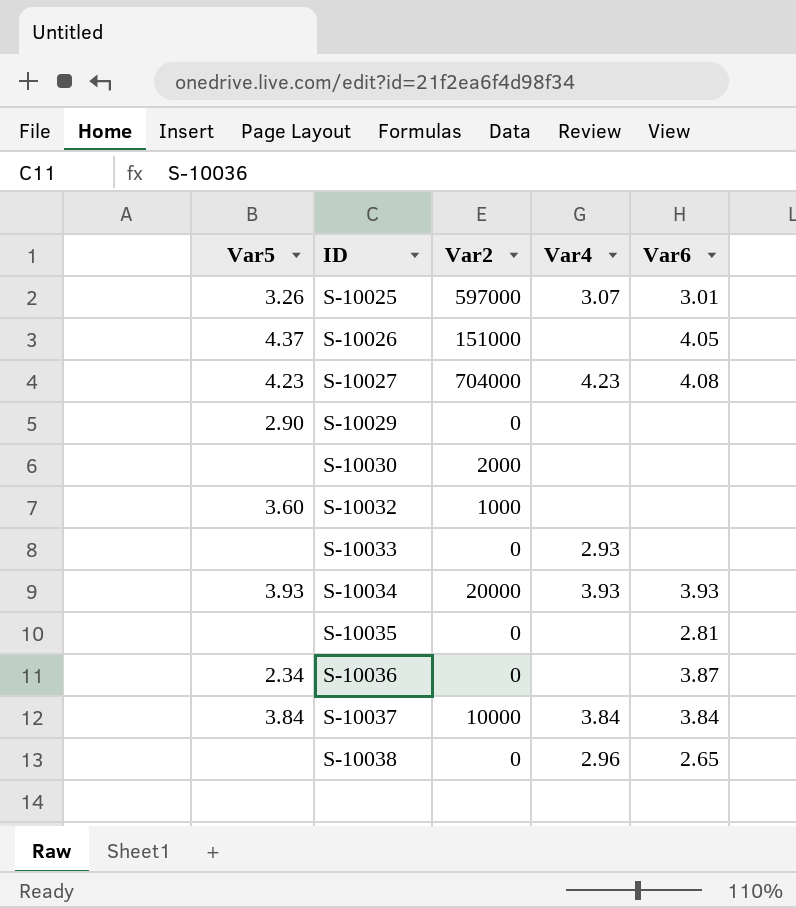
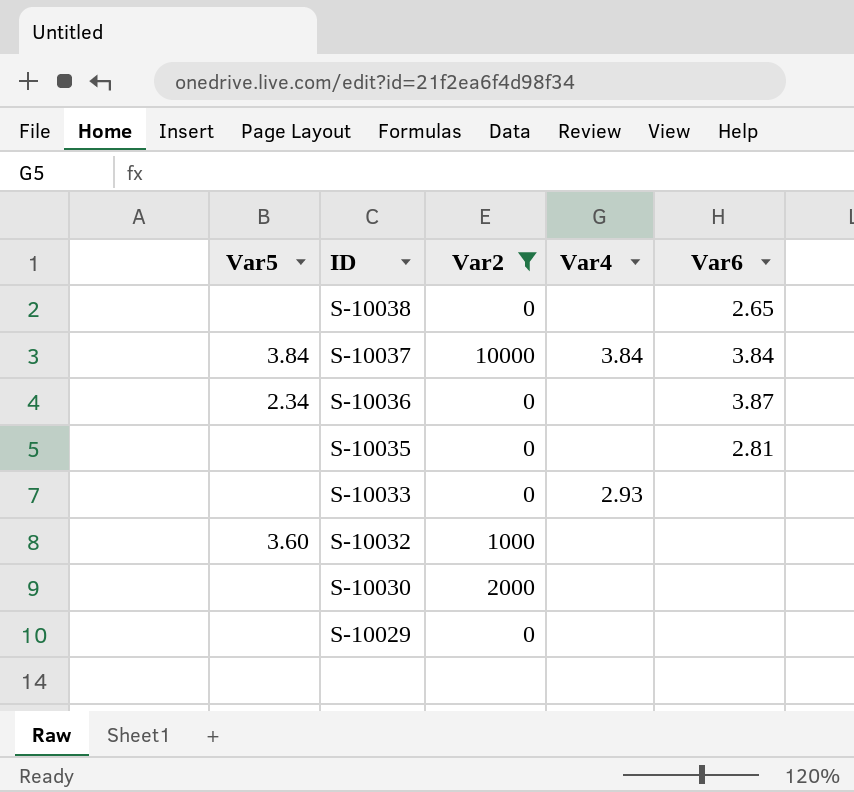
filter: none -> Var2 <= 10000
row order: ID ascending -> ID descending
S-10038 | Var4: 2.96 -> none
S-10029 | Var5: 2.90 -> none

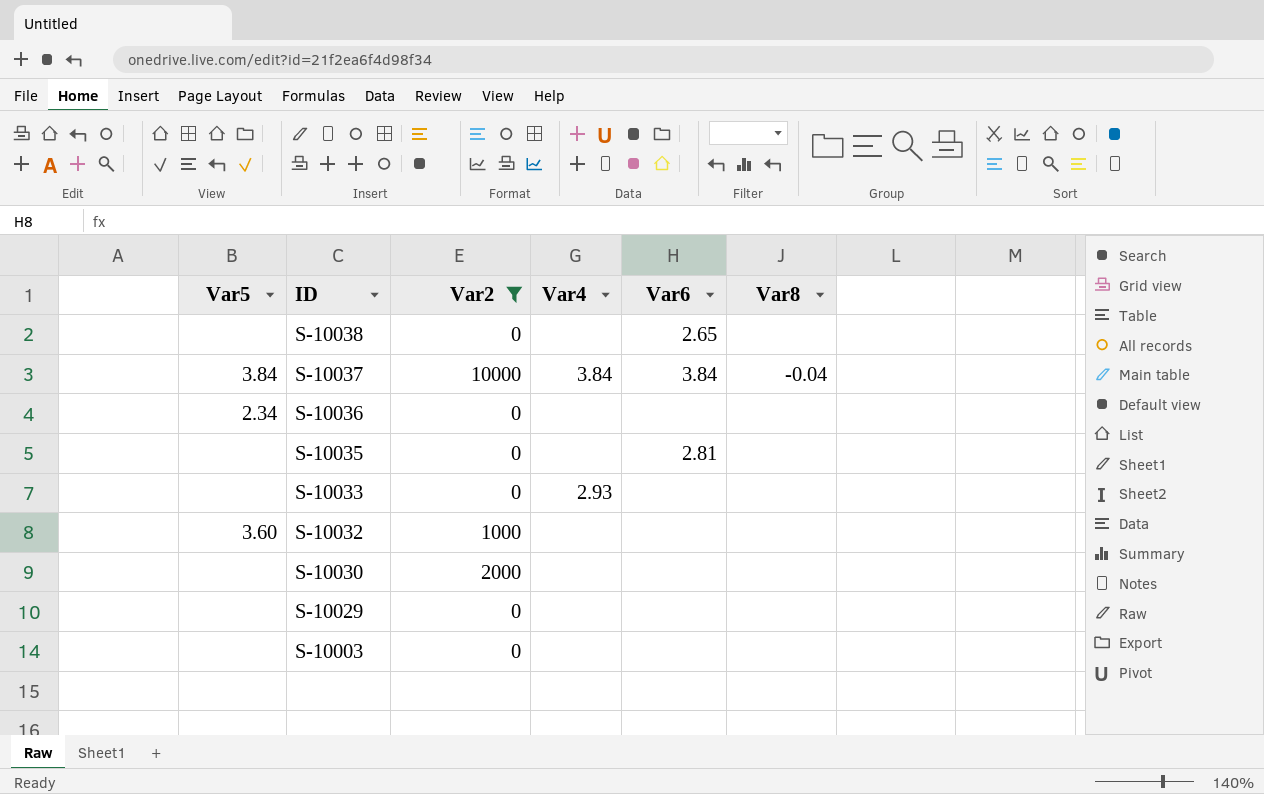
column Var8 | position: none -> 6
S-10036 | Var6: 3.87 -> none
row S-10003: none -> none | 0 | none | none | none

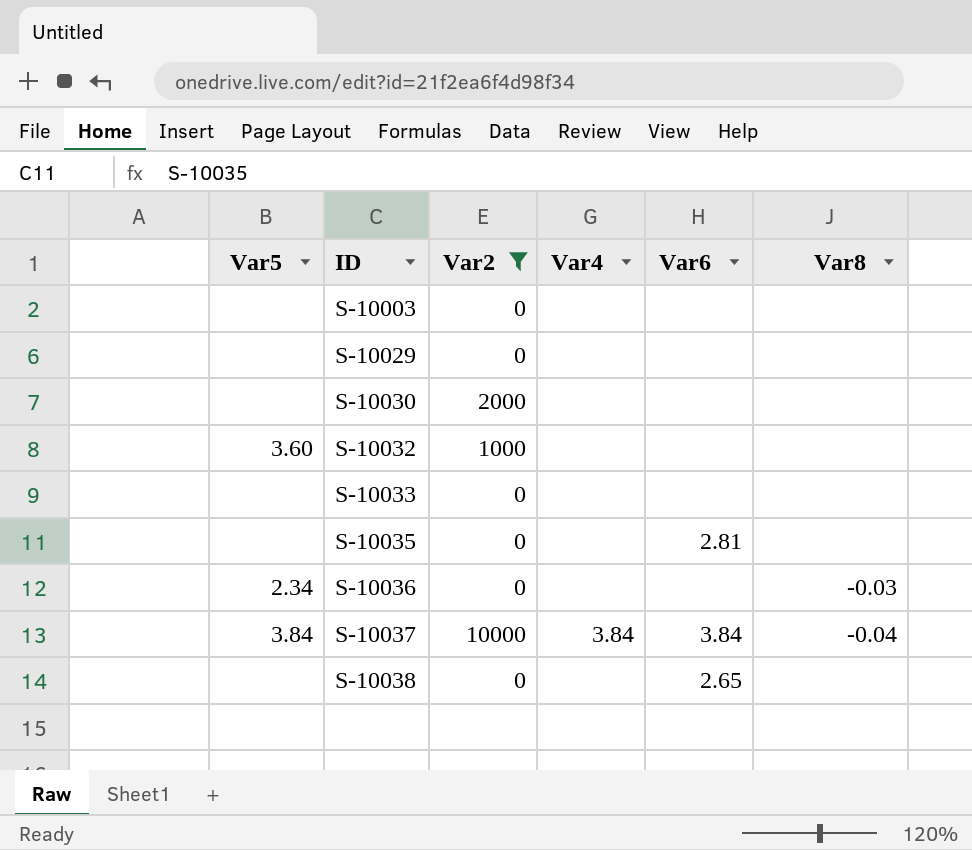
row order: ID descending -> ID ascending
S-10033 | Var4: 2.93 -> none
S-10036 | Var8: none -> -0.03

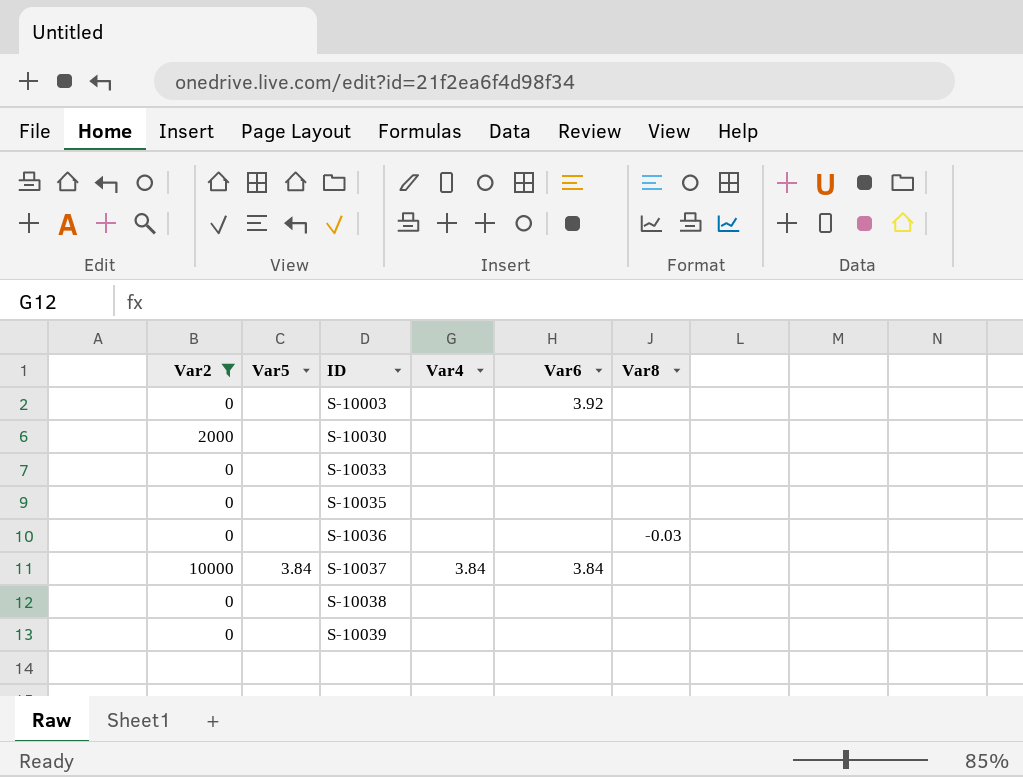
column Var2 | position: 3 -> 1
row S-10029: none | 0 | none | none | none -> none
row S-10032: 3.60 | 1000 | none | none | none -> none
S-10003 | Var6: none -> 3.92
S-10035 | Var6: 2.81 -> none
S-10036 | Var5: 2.34 -> none
S-10037 | Var8: -0.04 -> none
S-10038 | Var6: 2.65 -> none
row S-10039: none -> 0 | none | none | none | none

